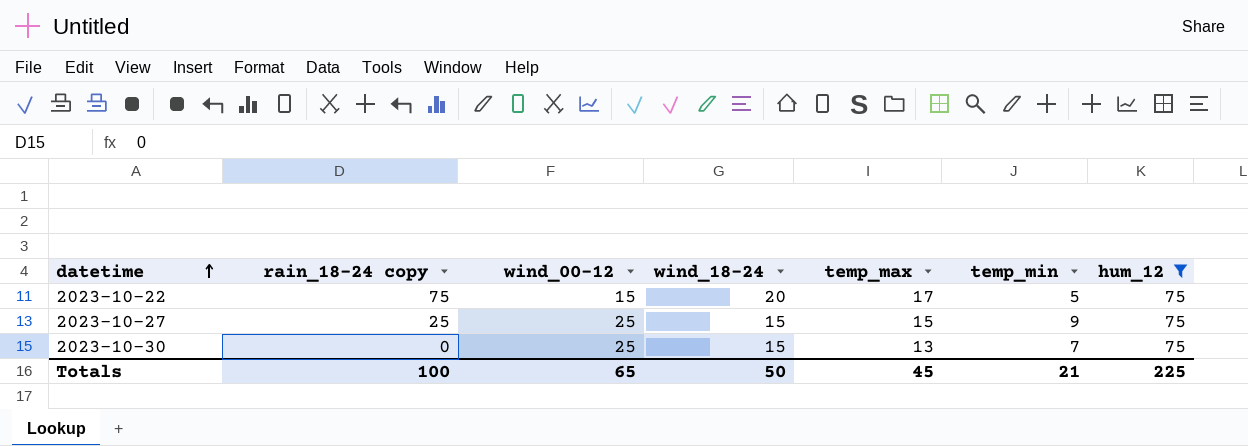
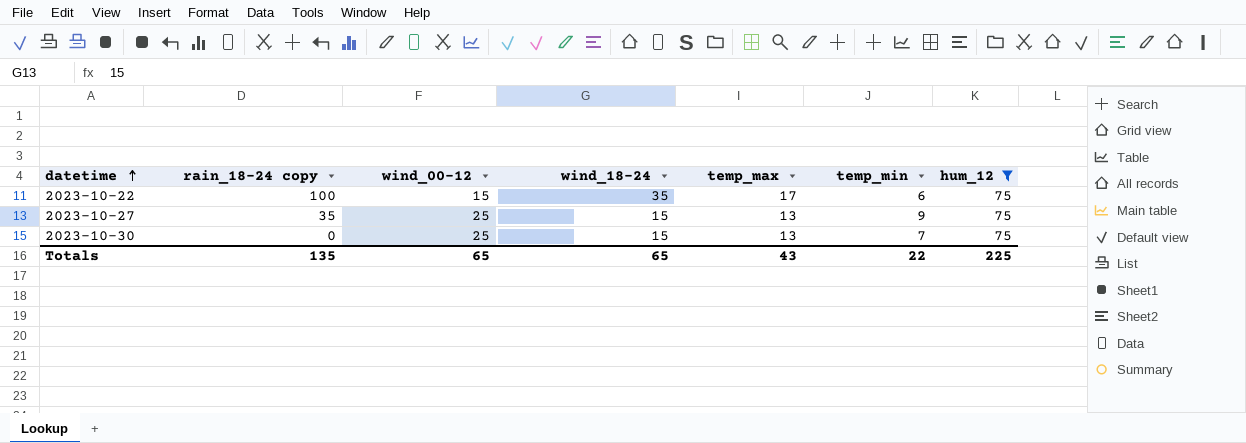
2023-10-22 | rain_18-24 copy: 75 -> 100
2023-10-22 | wind_18-24: 20 -> 35
2023-10-22 | temp_min: 5 -> 6
2023-10-27 | rain_18-24 copy: 25 -> 35
2023-10-27 | temp_max: 15 -> 13
Totals | rain_18-24 copy: 100 -> 135
Totals | wind_18-24: 50 -> 65
Totals | temp_max: 45 -> 43
Totals | temp_min: 21 -> 22

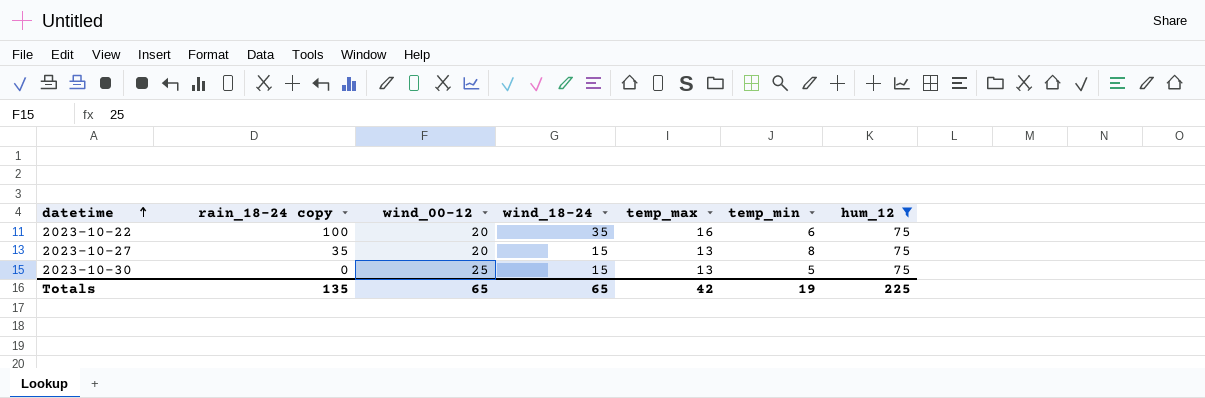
2023-10-22 | wind_00-12: 15 -> 20
2023-10-22 | temp_max: 17 -> 16
2023-10-27 | wind_00-12: 25 -> 20
2023-10-27 | temp_min: 9 -> 8
2023-10-30 | temp_min: 7 -> 5
Totals | temp_max: 43 -> 42
Totals | temp_min: 22 -> 19

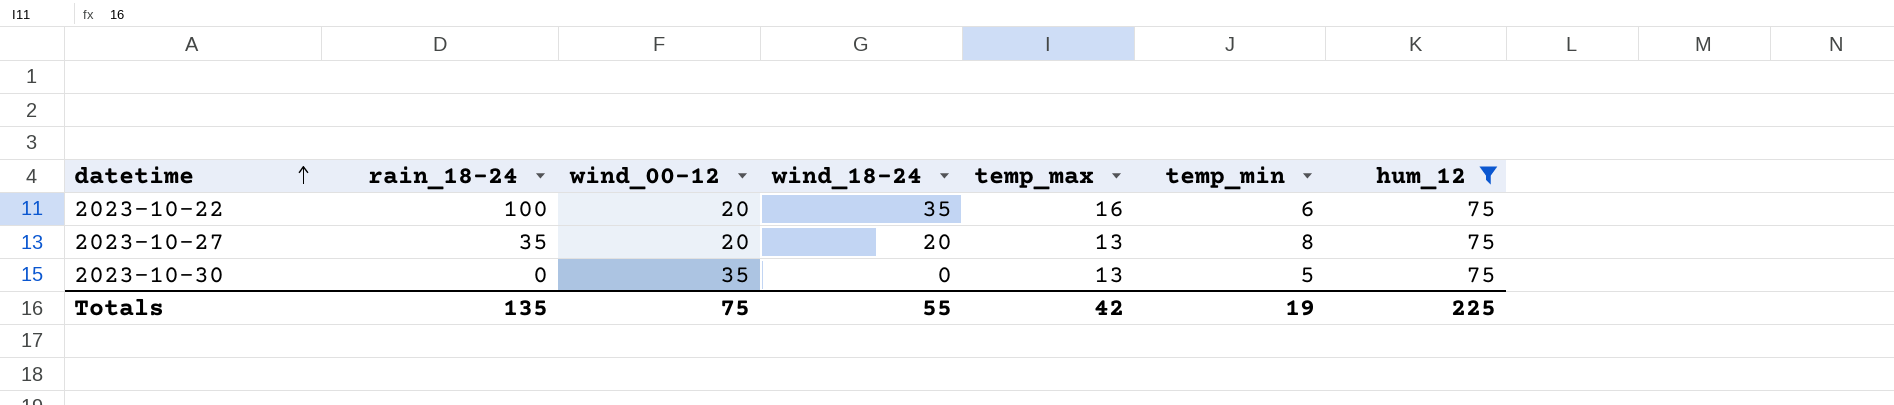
column name: rain_18-24 copy -> rain_18-24
2023-10-27 | wind_18-24: 15 -> 20
2023-10-30 | wind_00-12: 25 -> 35
2023-10-30 | wind_18-24: 15 -> 0
Totals | wind_00-12: 65 -> 75
Totals | wind_18-24: 65 -> 55

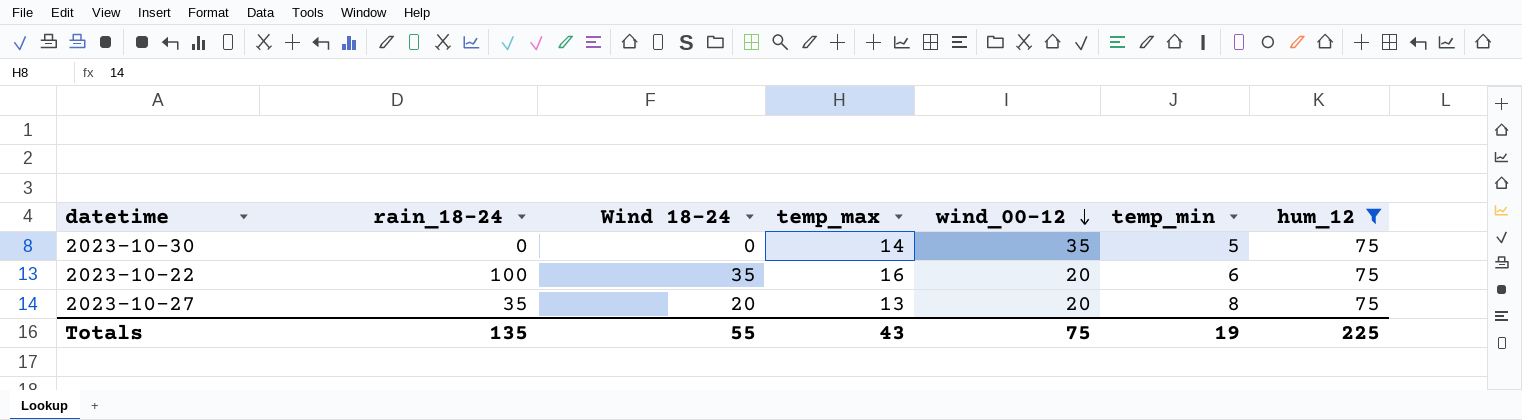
row order: datetime ascending -> wind_00-12 descending
column name: wind_18-24 -> Wind 18-24
column wind_00-12 | position: 3 -> 5
2023-10-30 | temp_max: 13 -> 14
Totals | temp_max: 42 -> 43

